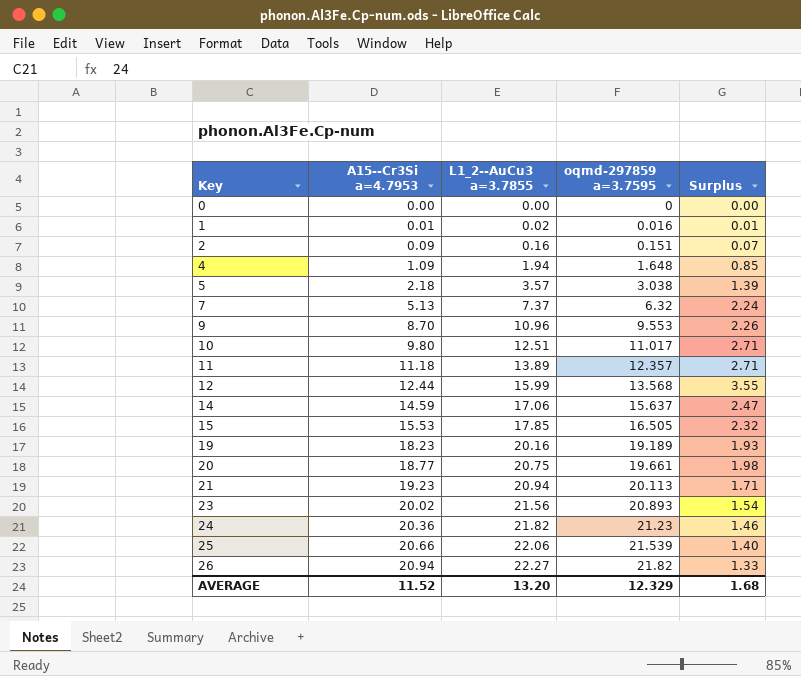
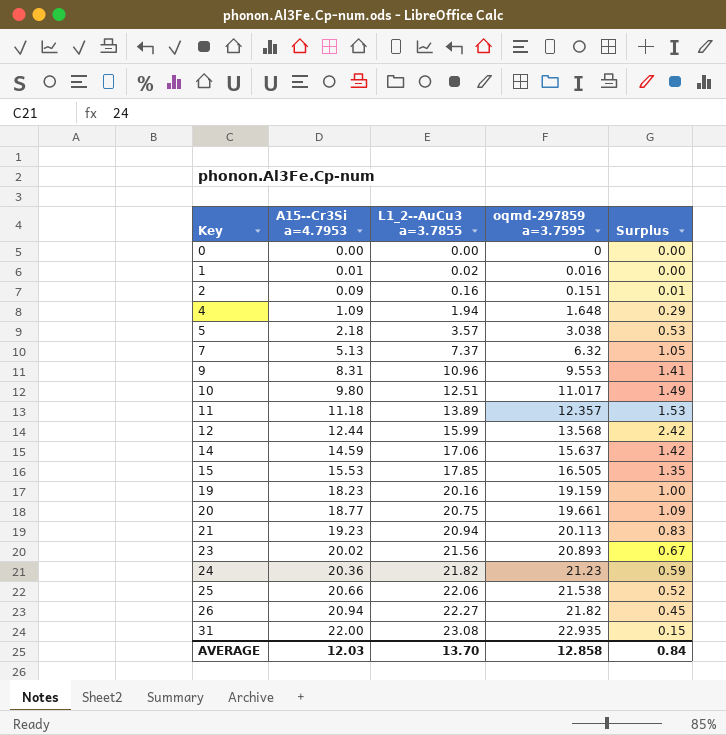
column Surplus | formula: [L1_2--AuCu3 a=3.7855] - [A15--Cr3Si a=4.7953] -> [L1_2--AuCu3 a=3.7855] - [oqmd-297859 a=3.7595]
9 | A15--Cr3Si a=4.7953: 8.70 -> 8.31
19 | oqmd-297859 a=3.7595: 19.189 -> 19.159
25 | oqmd-297859 a=3.7595: 21.539 -> 21.538
row 31: none -> 22.00 | 23.08 | 22.935 | 0.15
AVERAGE | A15--Cr3Si a=4.7953: 11.52 -> 12.03
AVERAGE | L1_2--AuCu3 a=3.7855: 13.20 -> 13.70
AVERAGE | oqmd-297859 a=3.7595: 12.329 -> 12.858
AVERAGE | Surplus: 1.68 -> 0.84

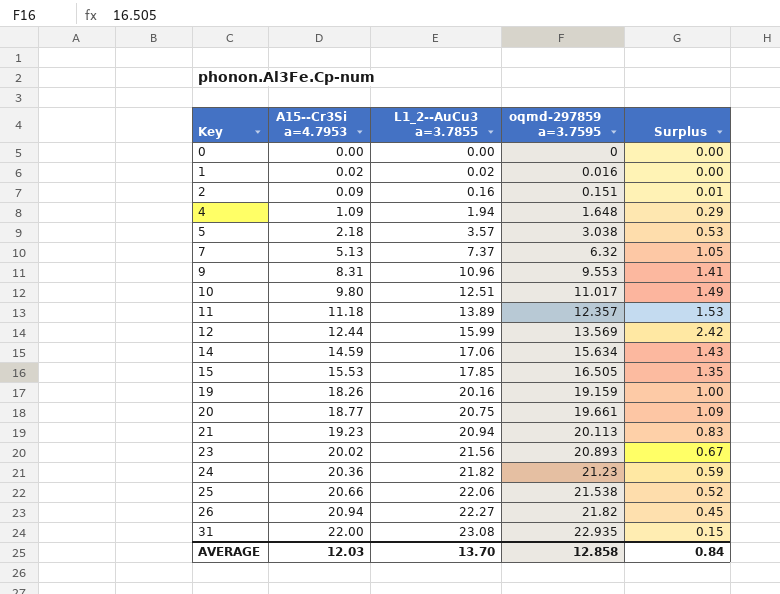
1 | A15--Cr3Si a=4.7953: 0.01 -> 0.02
12 | oqmd-297859 a=3.7595: 13.568 -> 13.569
14 | oqmd-297859 a=3.7595: 15.637 -> 15.634
14 | Surplus: 1.42 -> 1.43
19 | A15--Cr3Si a=4.7953: 18.23 -> 18.26

